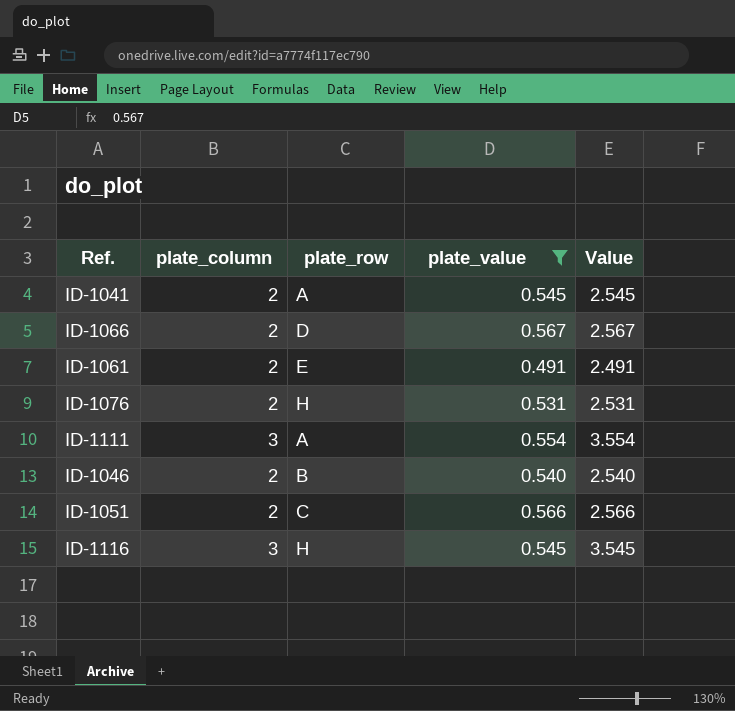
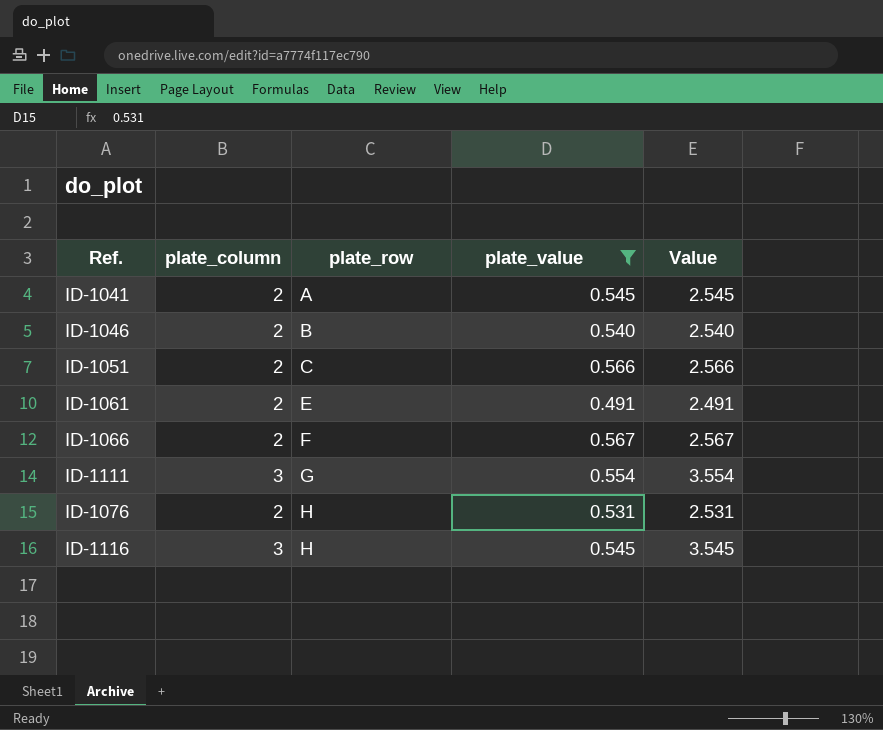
row order: none -> plate_row ascending
ID-1066 | plate_row: D -> F
ID-1111 | plate_row: A -> G

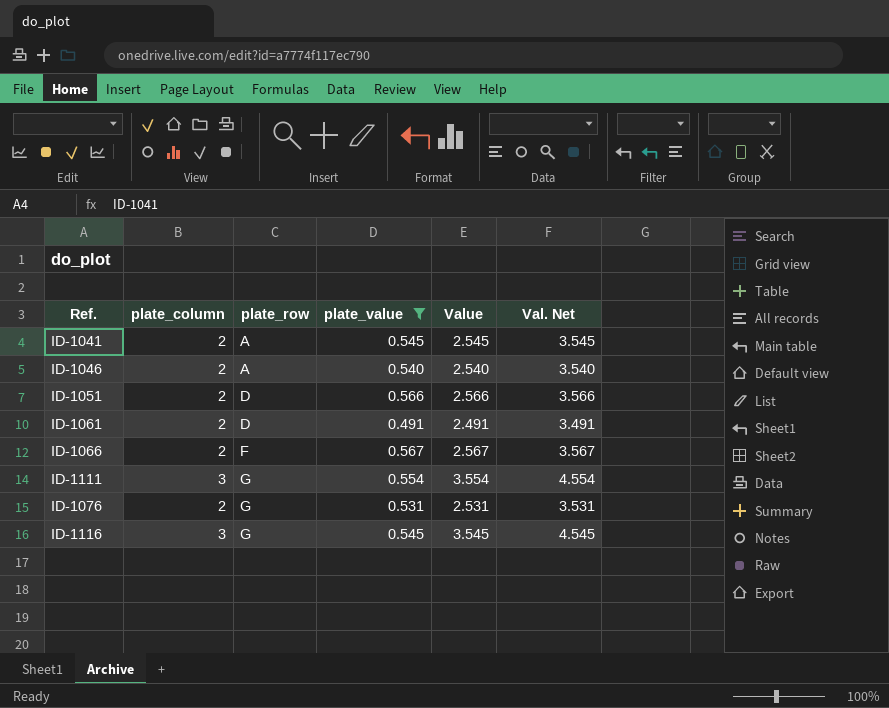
column Val. Net | formula: none -> [Value] + 1
ID-1046 | plate_row: B -> A
ID-1051 | plate_row: C -> D
ID-1061 | plate_row: E -> D
ID-1076 | plate_row: H -> G
ID-1116 | plate_row: H -> G

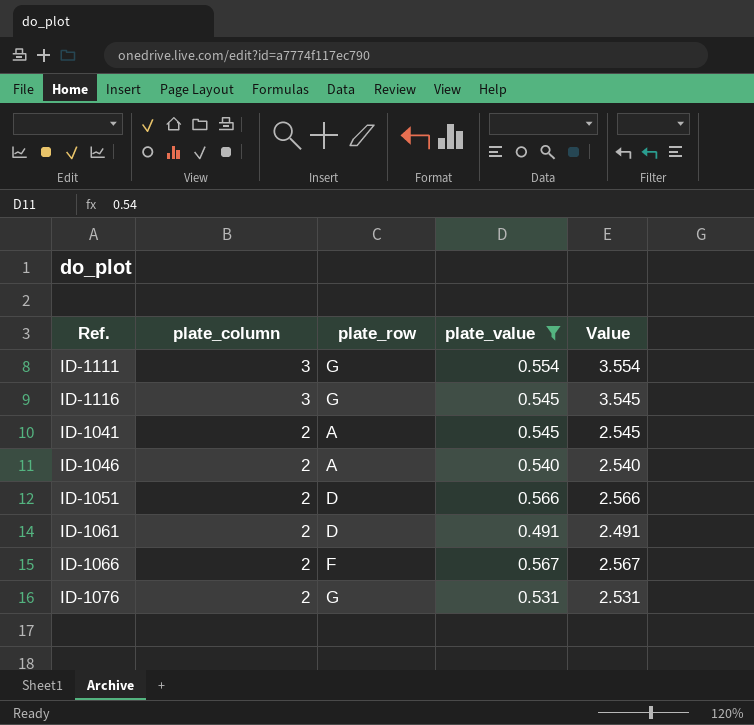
row order: plate_row ascending -> plate_column descending
column Val. Net | formula: [Value] + 1 -> none

